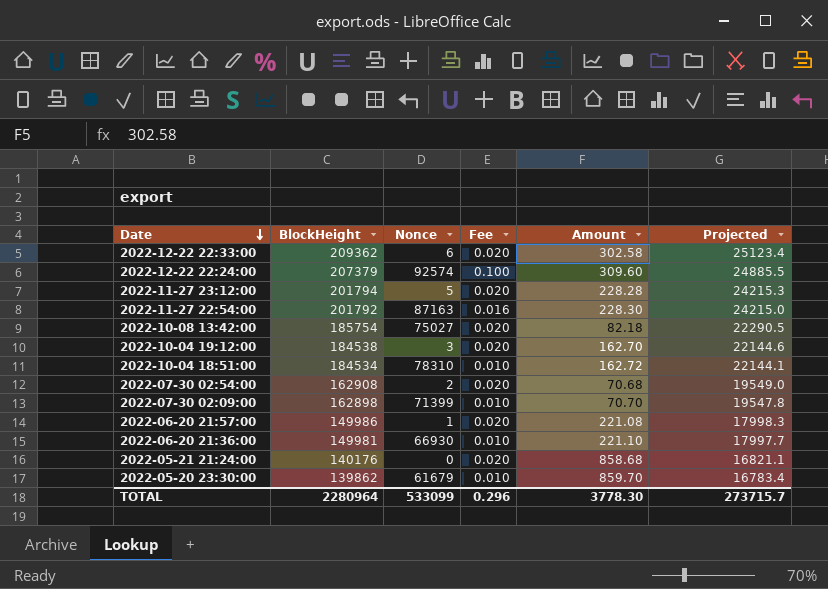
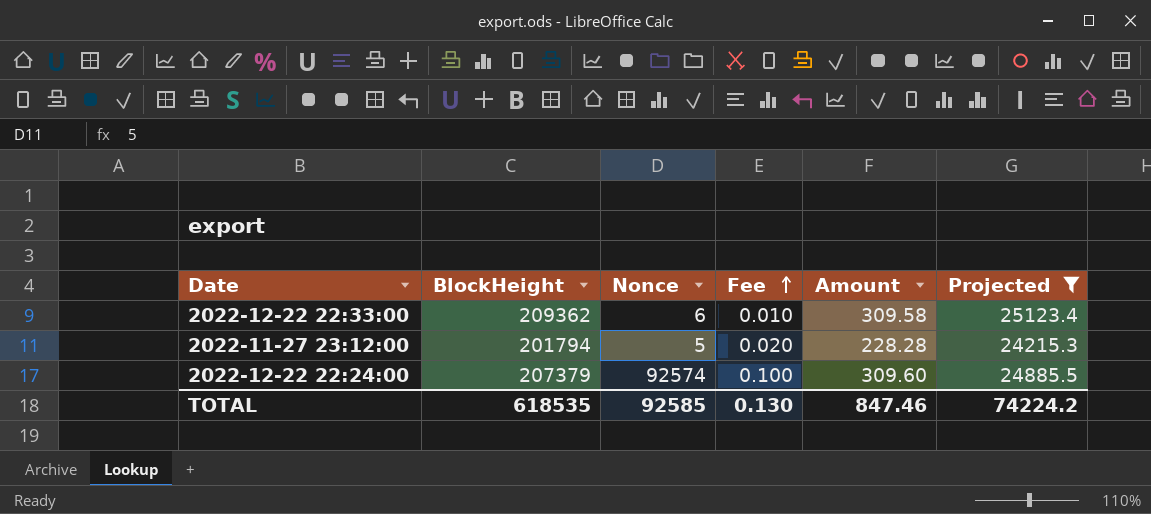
filter: none -> Projected >= 24215.3
row order: Date descending -> Fee ascending
2022-12-22 22:33:00 | Fee: 0.020 -> 0.010
2022-12-22 22:33:00 | Amount: 302.58 -> 309.58
TOTAL | BlockHeight: 2280964 -> 618535
TOTAL | Nonce: 533099 -> 92585
TOTAL | Fee: 0.296 -> 0.130
TOTAL | Amount: 3778.30 -> 847.46
TOTAL | Projected: 273715.7 -> 74224.2

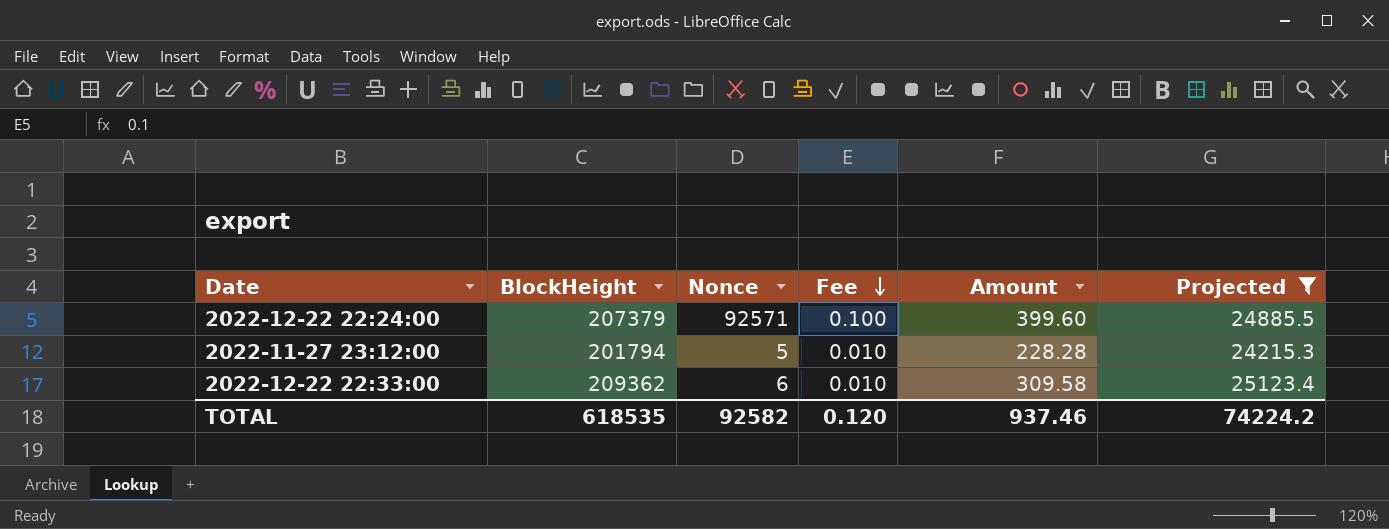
row order: Fee ascending -> Fee descending
2022-12-22 22:24:00 | Nonce: 92574 -> 92571
2022-12-22 22:24:00 | Amount: 309.60 -> 399.60
2022-11-27 23:12:00 | Fee: 0.020 -> 0.010
TOTAL | Nonce: 92585 -> 92582
TOTAL | Fee: 0.130 -> 0.120
TOTAL | Amount: 847.46 -> 937.46

